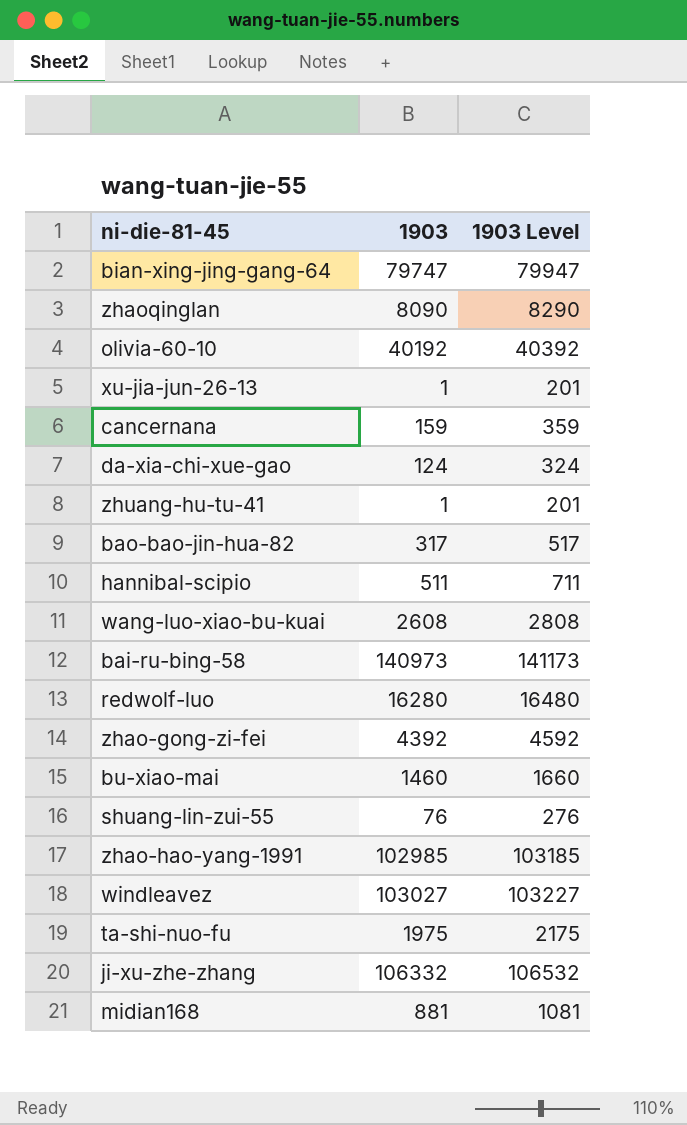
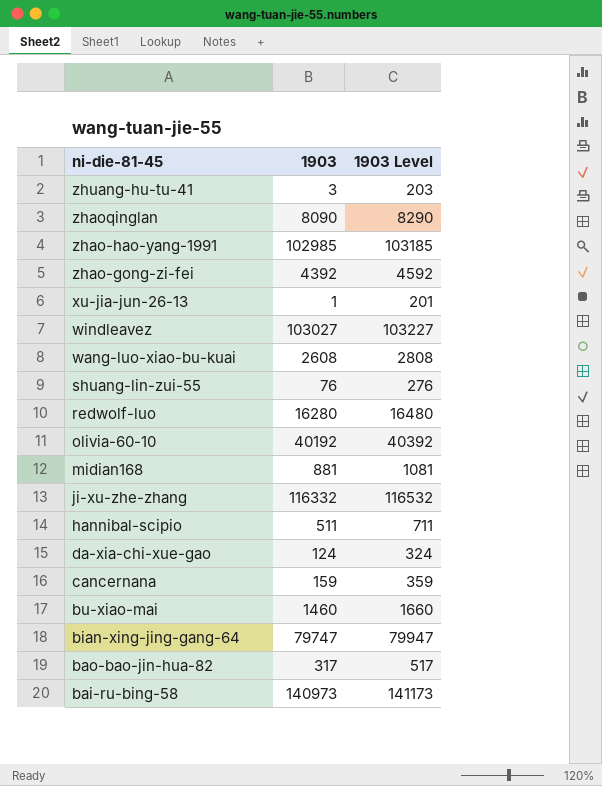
row order: none -> ni-die-81-45 descending
row ta-shi-nuo-fu: 1975 | 2175 -> none
zhuang-hu-tu-41 | 1903: 1 -> 3
zhuang-hu-tu-41 | 1903 Level: 201 -> 203
ji-xu-zhe-zhang | 1903: 106332 -> 116332
ji-xu-zhe-zhang | 1903 Level: 106532 -> 116532

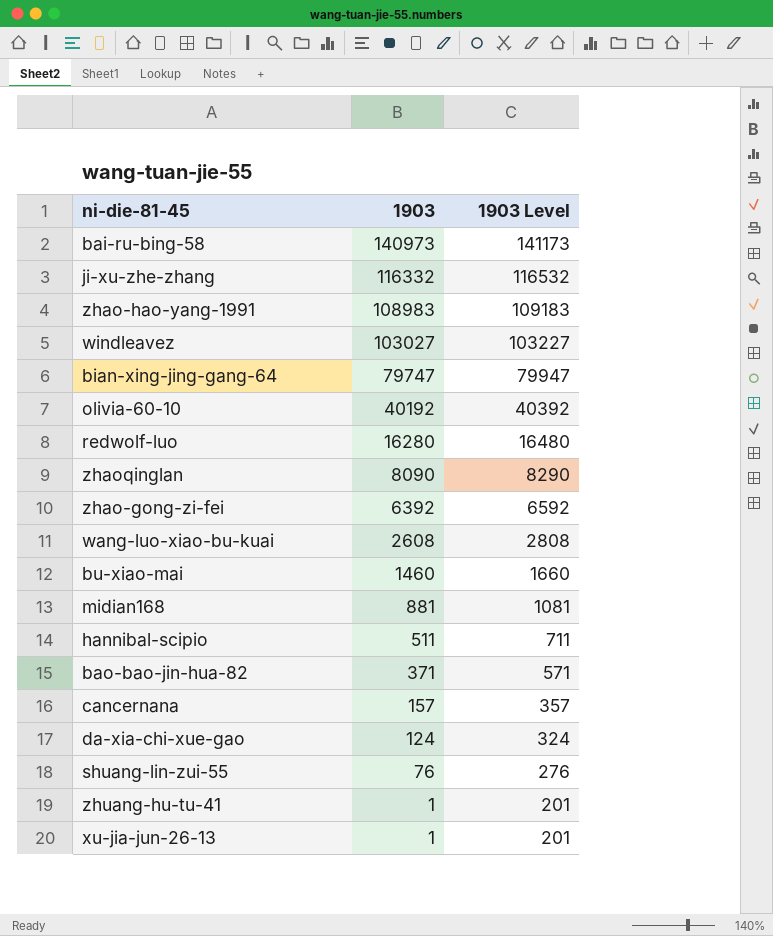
row order: ni-die-81-45 descending -> 1903 descending
zhao-hao-yang-1991 | 1903: 102985 -> 108983
zhao-hao-yang-1991 | 1903 Level: 103185 -> 109183
zhao-gong-zi-fei | 1903: 4392 -> 6392
zhao-gong-zi-fei | 1903 Level: 4592 -> 6592
bao-bao-jin-hua-82 | 1903: 317 -> 371
bao-bao-jin-hua-82 | 1903 Level: 517 -> 571
cancernana | 1903: 159 -> 157
cancernana | 1903 Level: 359 -> 357
zhuang-hu-tu-41 | 1903: 3 -> 1
zhuang-hu-tu-41 | 1903 Level: 203 -> 201

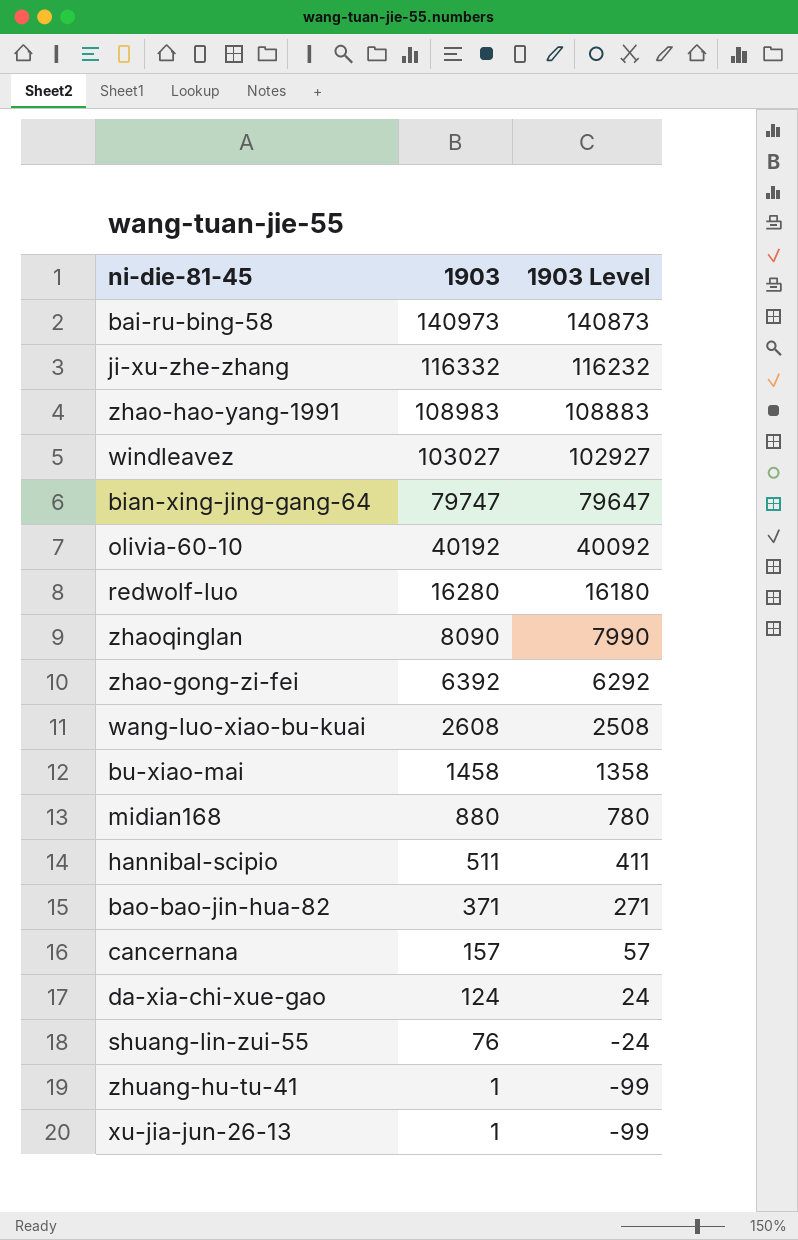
column 1903 Level | formula: [1903] + 200 -> [1903] - 100
bu-xiao-mai | 1903: 1460 -> 1458
midian168 | 1903: 881 -> 880

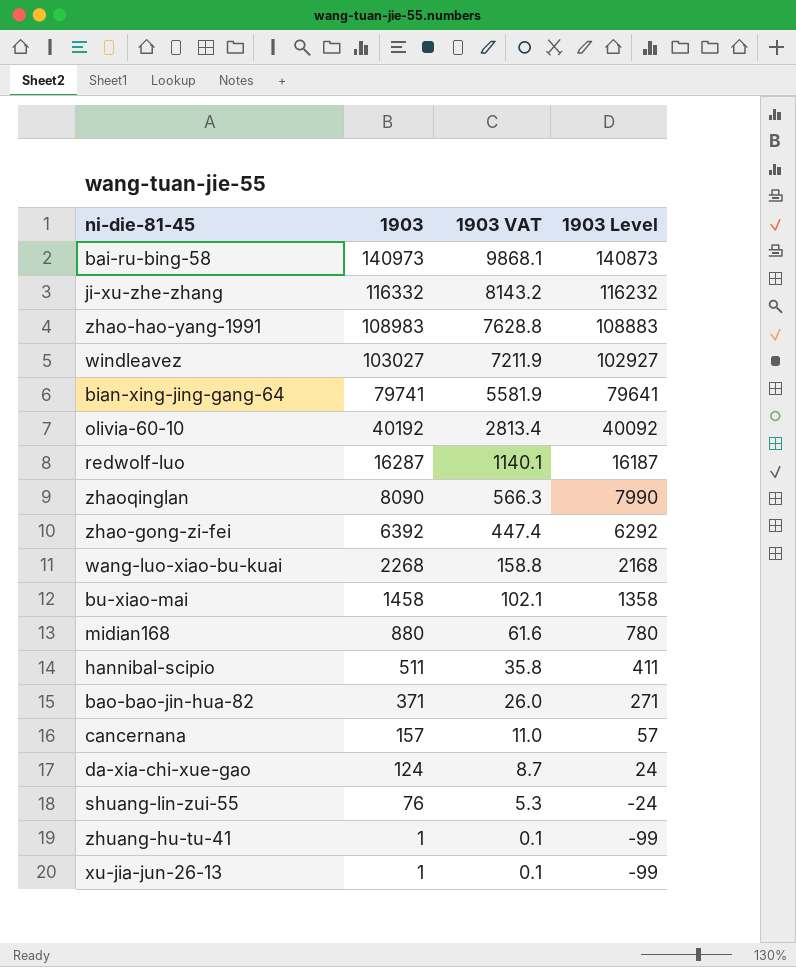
column 1903 VAT | formula: none -> [1903] * 0.07
bian-xing-jing-gang-64 | 1903: 79747 -> 79741
bian-xing-jing-gang-64 | 1903 Level: 79647 -> 79641
redwolf-luo | 1903: 16280 -> 16287
redwolf-luo | 1903 Level: 16180 -> 16187
wang-luo-xiao-bu-kuai | 1903: 2608 -> 2268
wang-luo-xiao-bu-kuai | 1903 Level: 2508 -> 2168

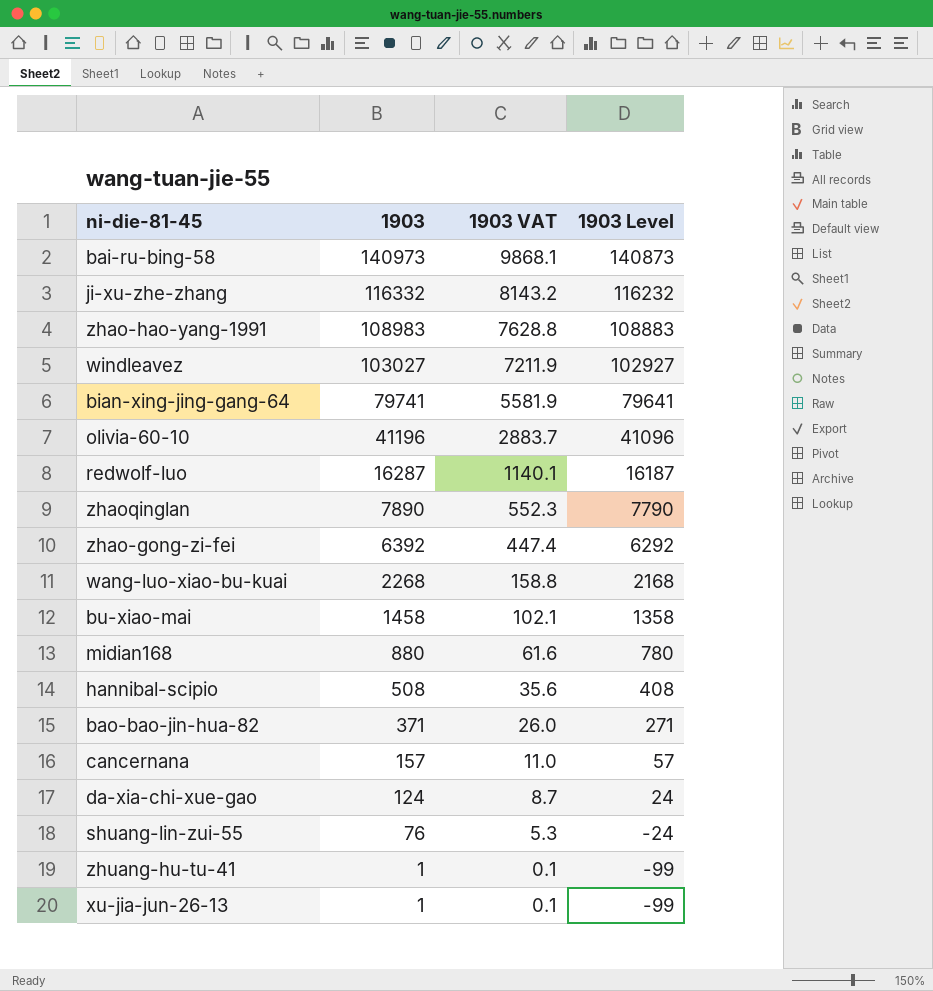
olivia-60-10 | 1903: 40192 -> 41196
olivia-60-10 | 1903 VAT: 2813.4 -> 2883.7
olivia-60-10 | 1903 Level: 40092 -> 41096
zhaoqinglan | 1903: 8090 -> 7890
zhaoqinglan | 1903 VAT: 566.3 -> 552.3
zhaoqinglan | 1903 Level: 7990 -> 7790
hannibal-scipio | 1903: 511 -> 508
hannibal-scipio | 1903 VAT: 35.8 -> 35.6
hannibal-scipio | 1903 Level: 411 -> 408

